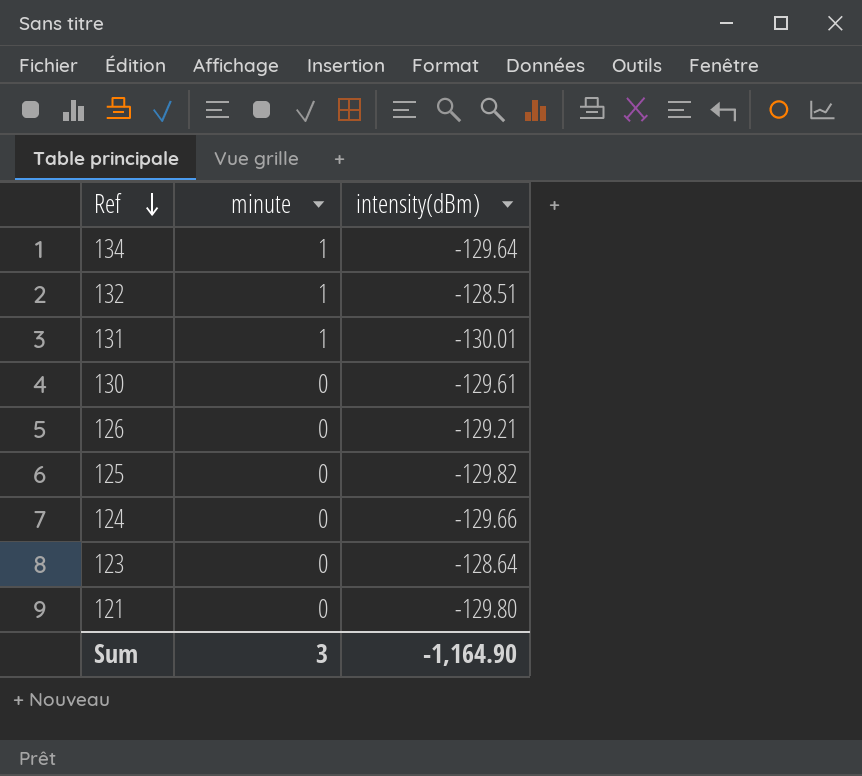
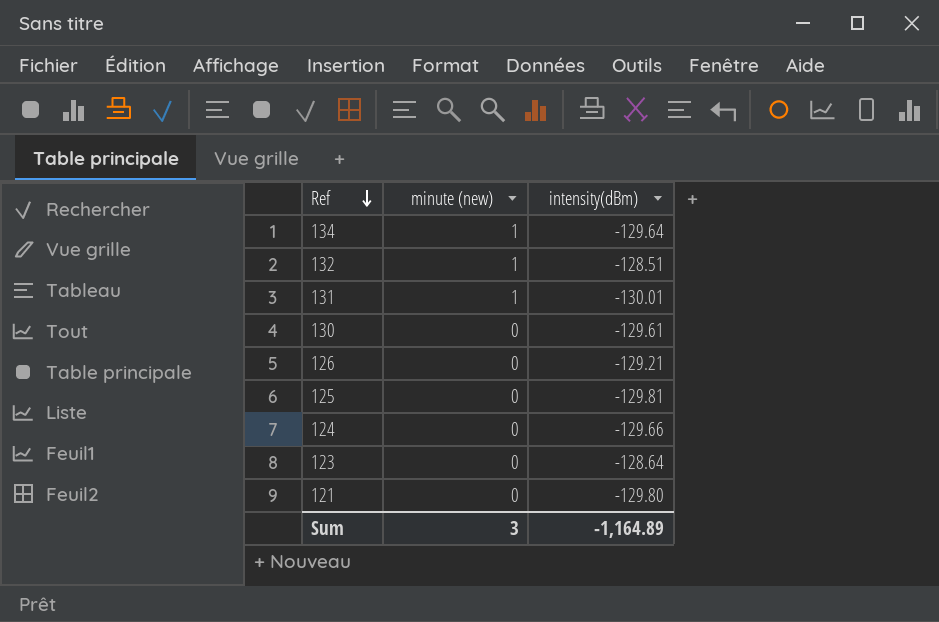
column name: minute -> minute (new)
125 | intensity(dBm): -129.82 -> -129.81
Sum | intensity(dBm): -1,164.90 -> -1,164.89

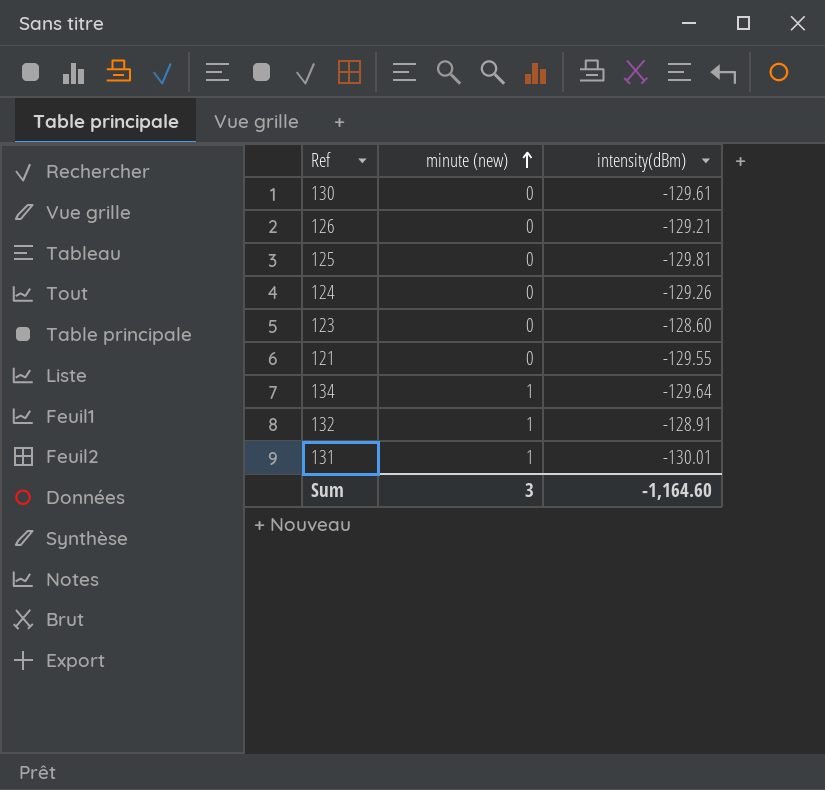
row order: Ref descending -> minute (new) ascending
124 | intensity(dBm): -129.66 -> -129.26
123 | intensity(dBm): -128.64 -> -128.60
121 | intensity(dBm): -129.80 -> -129.55
132 | intensity(dBm): -128.51 -> -128.91
Sum | intensity(dBm): -1,164.89 -> -1,164.60

